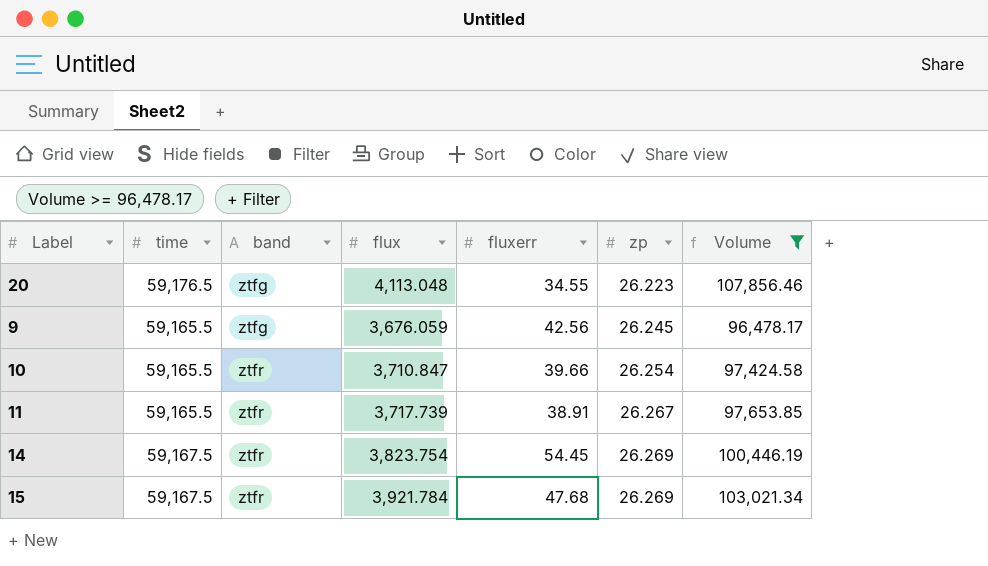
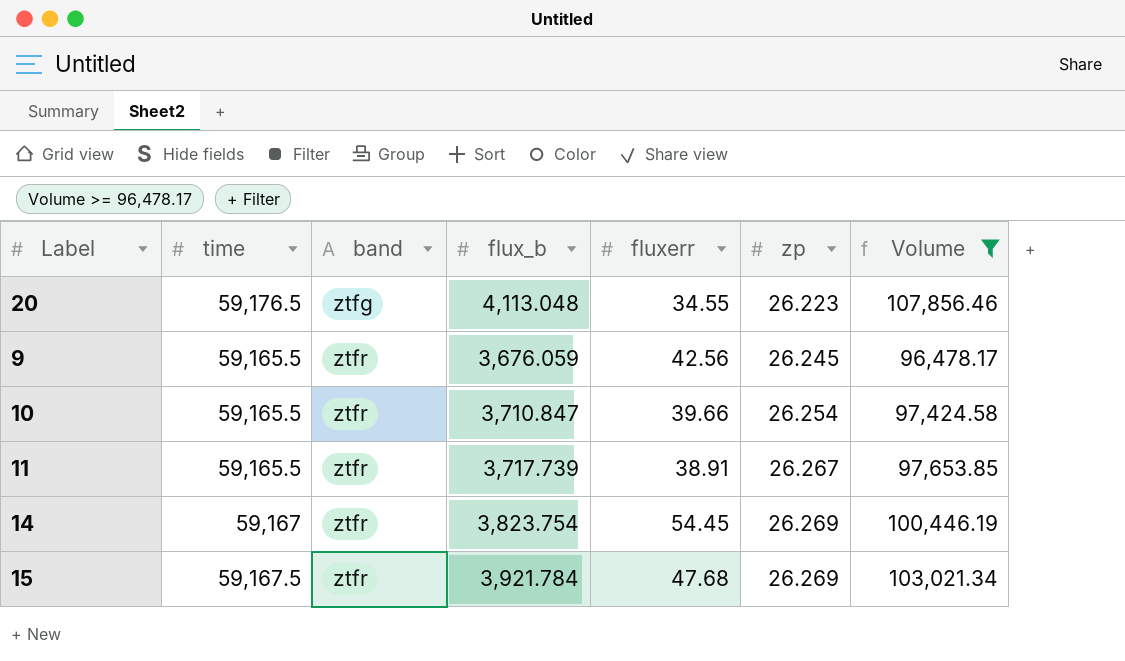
column name: flux -> flux_b
9 | band: ztfg -> ztfr
14 | time: 59,167.5 -> 59,167

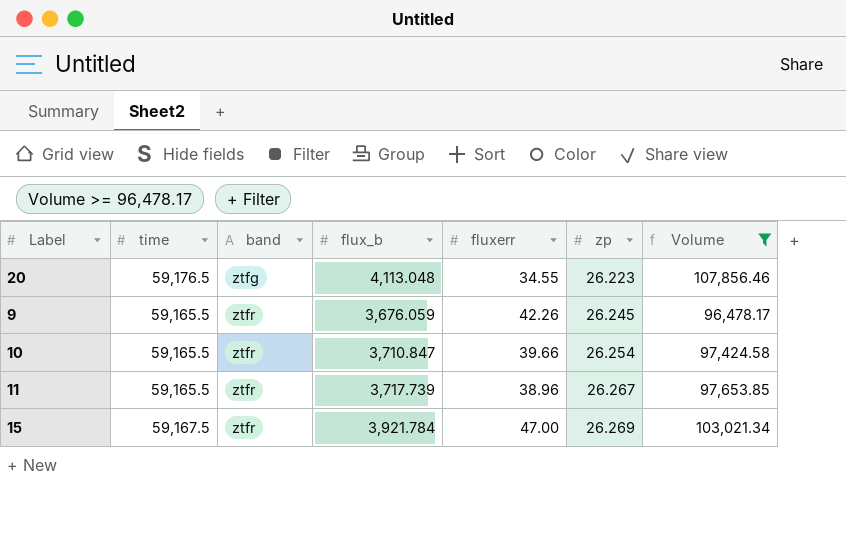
row 14: 59,167 | ztfr | 3,823.754 | 54.45 | 26.269 | 100,446.19 -> none
9 | fluxerr: 42.56 -> 42.26
11 | fluxerr: 38.91 -> 38.96
15 | fluxerr: 47.68 -> 47.00

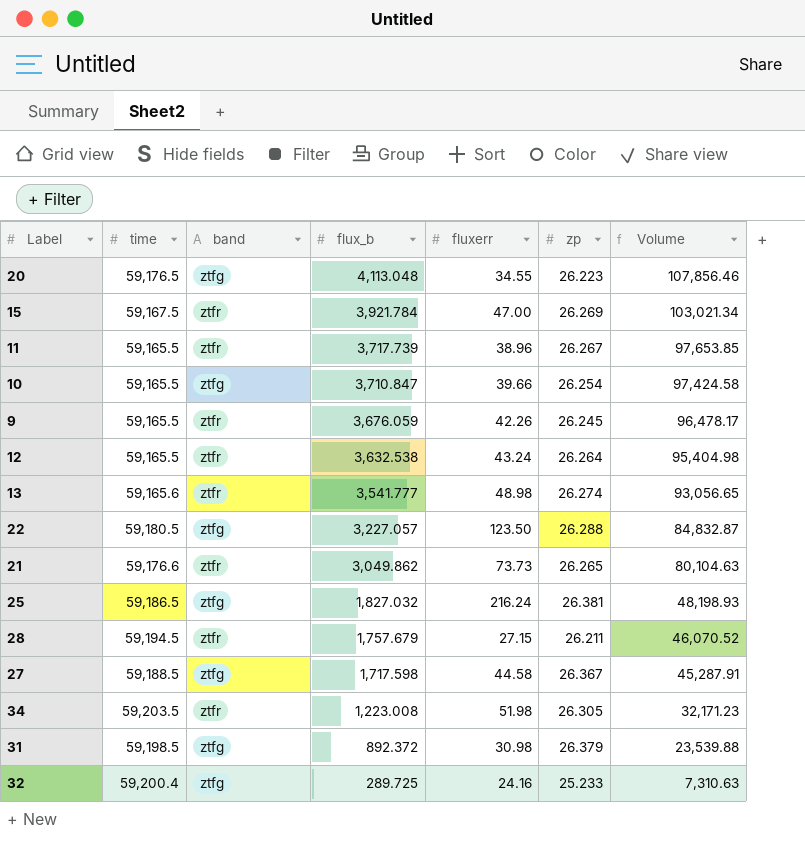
filter: Volume >= 96,478.17 -> none
row order: band ascending -> flux_b descending
10 | band: ztfr -> ztfg

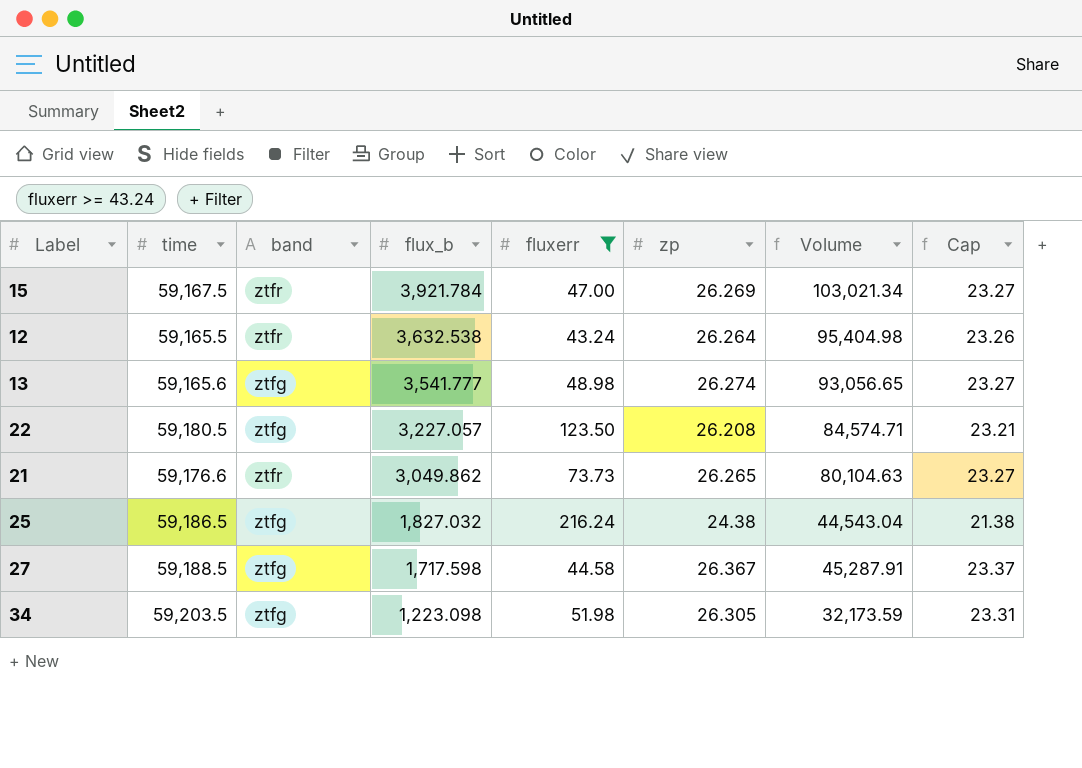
filter: none -> fluxerr >= 43.24
column Cap | formula: none -> [zp] - 3
13 | band: ztfr -> ztfg
22 | zp: 26.288 -> 26.208
22 | Volume: 84,832.87 -> 84,574.71
25 | zp: 26.381 -> 24.38
25 | Volume: 48,198.93 -> 44,543.04
34 | band: ztfr -> ztfg
34 | flux_b: 1,223.008 -> 1,223.098
34 | Volume: 32,171.23 -> 32,173.59

